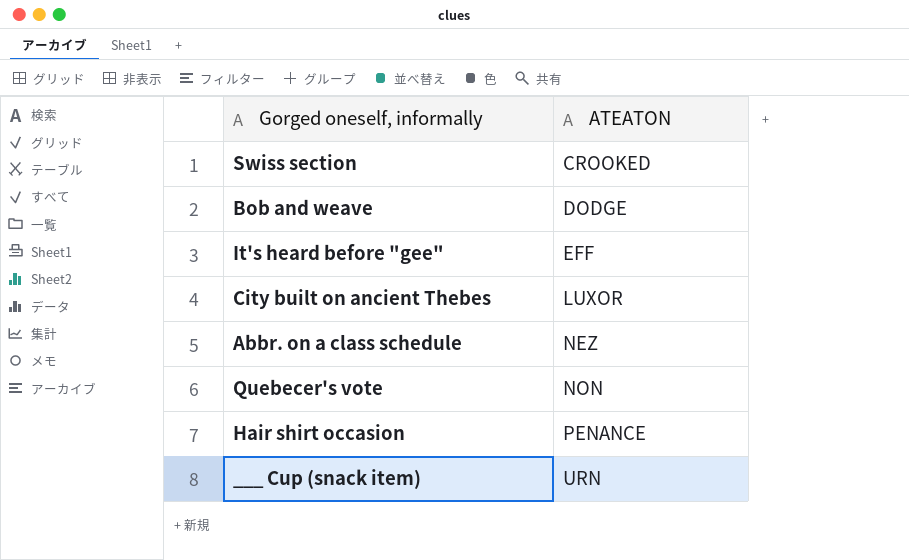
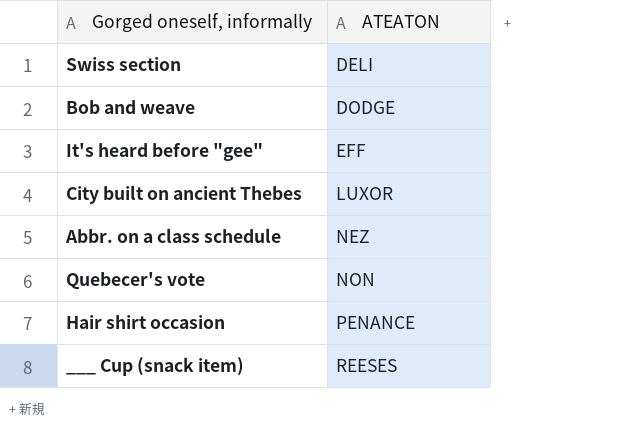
Swiss section | ATEATON: CROOKED -> DELI
___ Cup (snack item) | ATEATON: URN -> REESES

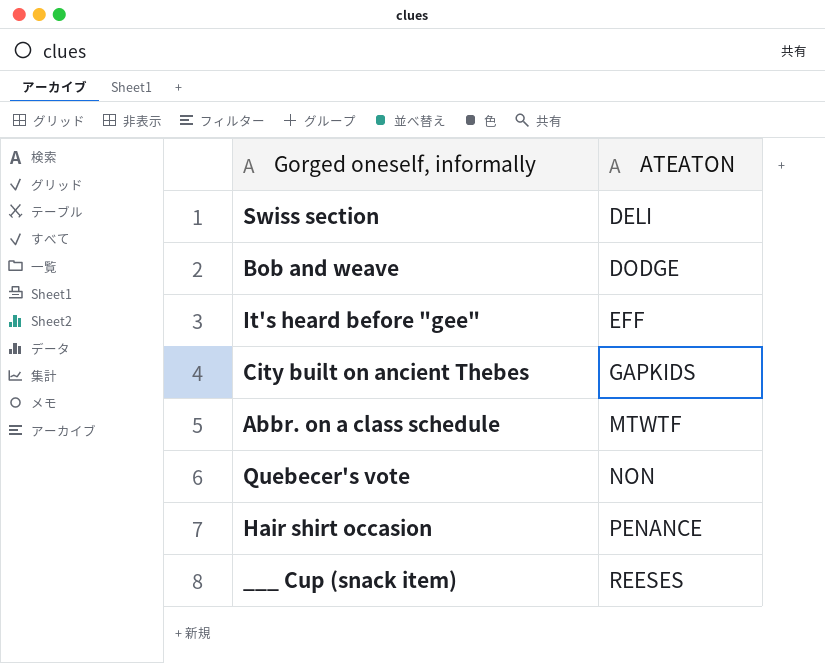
City built on ancient Thebes | ATEATON: LUXOR -> GAPKIDS
Abbr. on a class schedule | ATEATON: NEZ -> MTWTF

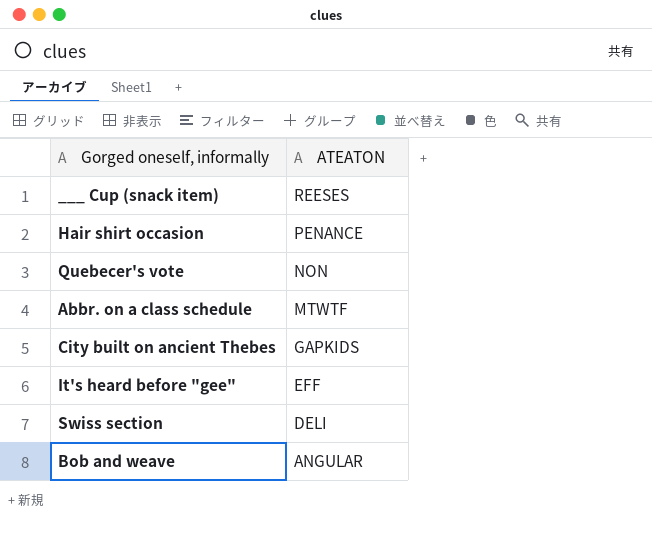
row order: ATEATON ascending -> ATEATON descending
Bob and weave | ATEATON: DODGE -> ANGULAR

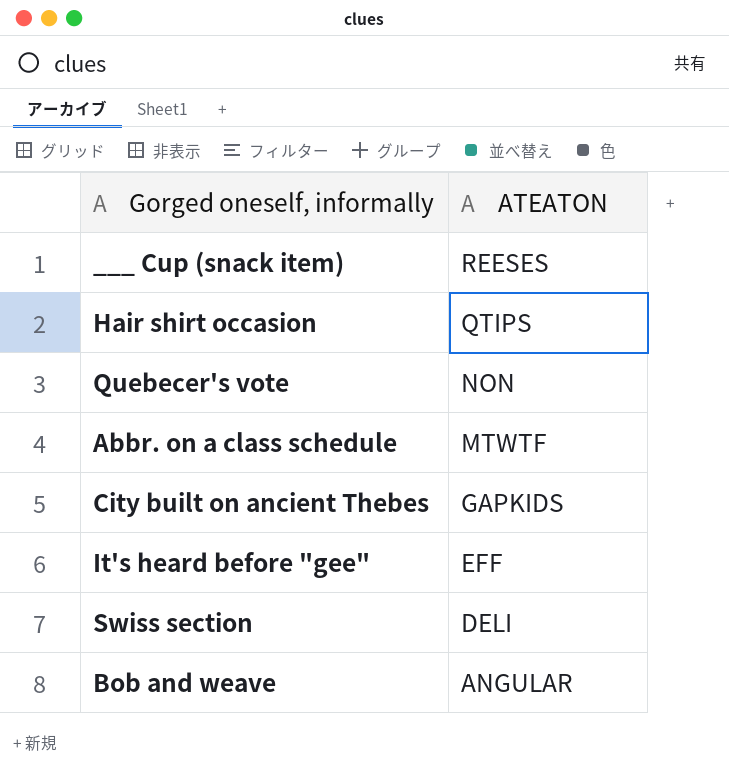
Hair shirt occasion | ATEATON: PENANCE -> QTIPS

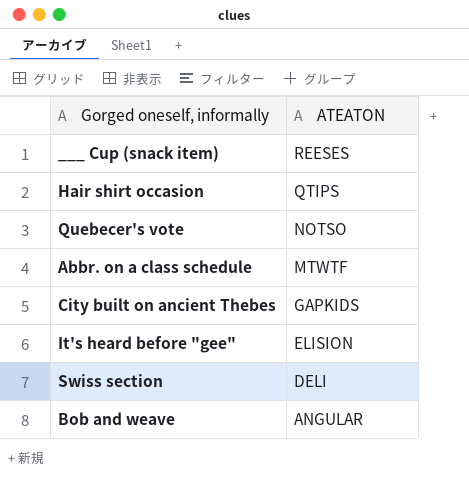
Quebecer's vote | ATEATON: NON -> NOTSO
It's heard before "gee" | ATEATON: EFF -> ELISION

